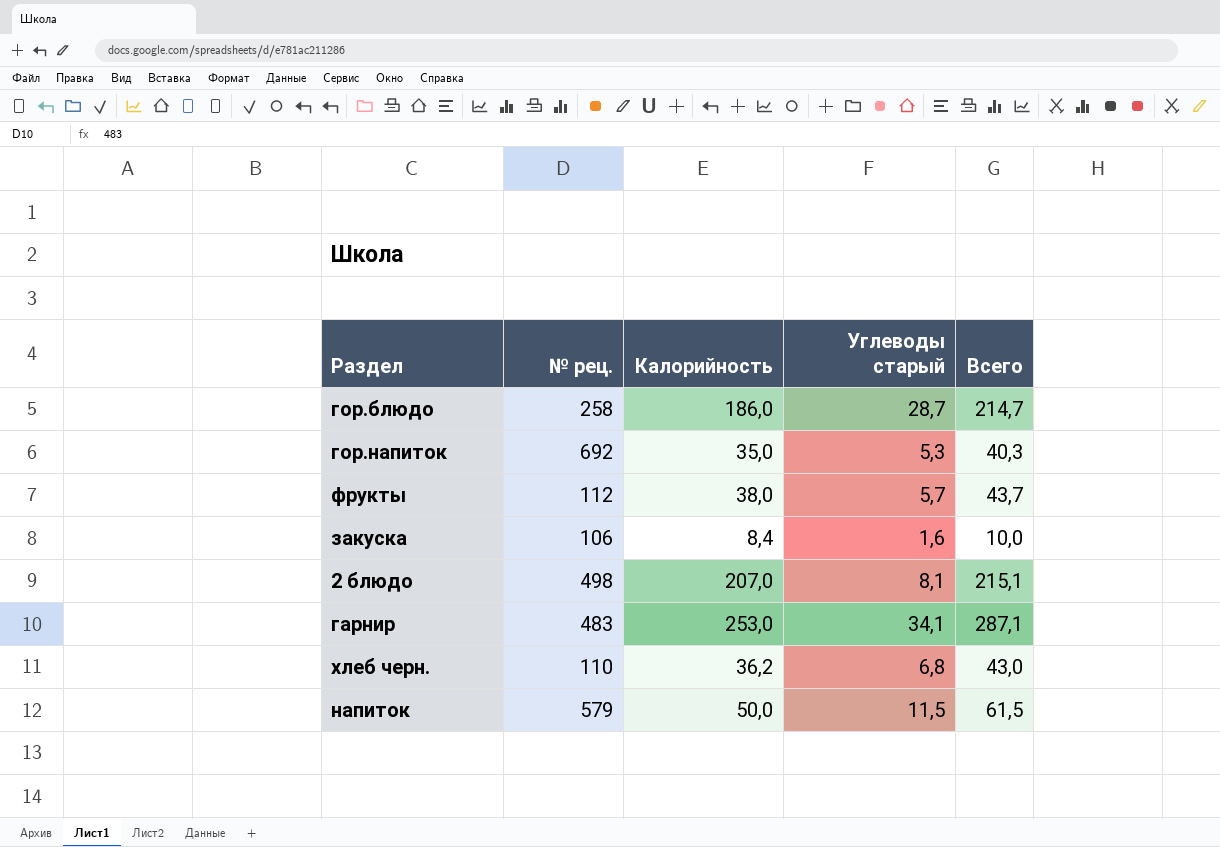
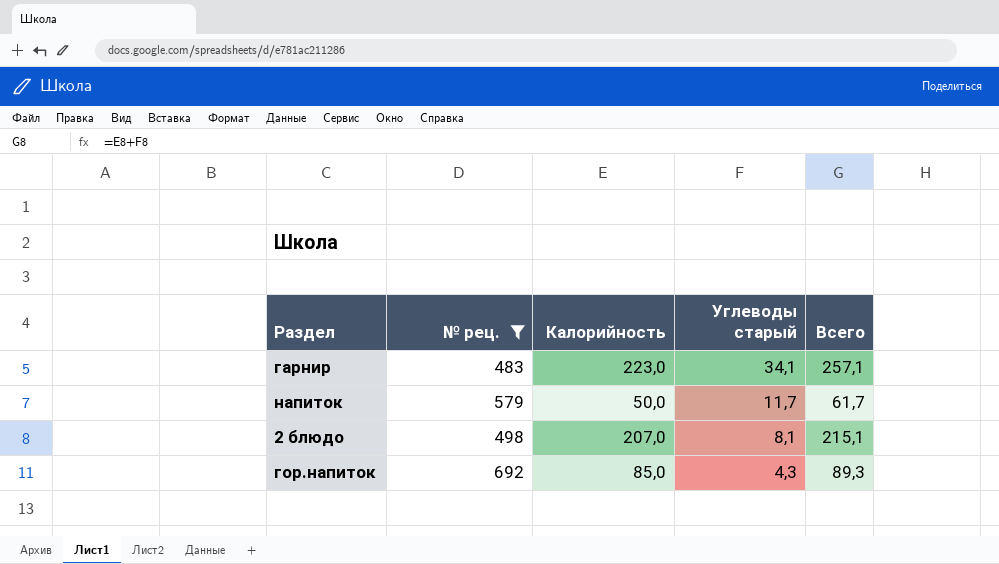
filter: none -> № рец. >= 483
row order: none -> Углеводы старый descending
гарнир | Калорийность: 253,0 -> 223,0
гарнир | Всего: 287,1 -> 257,1
напиток | Углеводы старый: 11,5 -> 11,7
напиток | Всего: 61,5 -> 61,7
гор.напиток | Калорийность: 35,0 -> 85,0
гор.напиток | Углеводы старый: 5,3 -> 4,3
гор.напиток | Всего: 40,3 -> 89,3

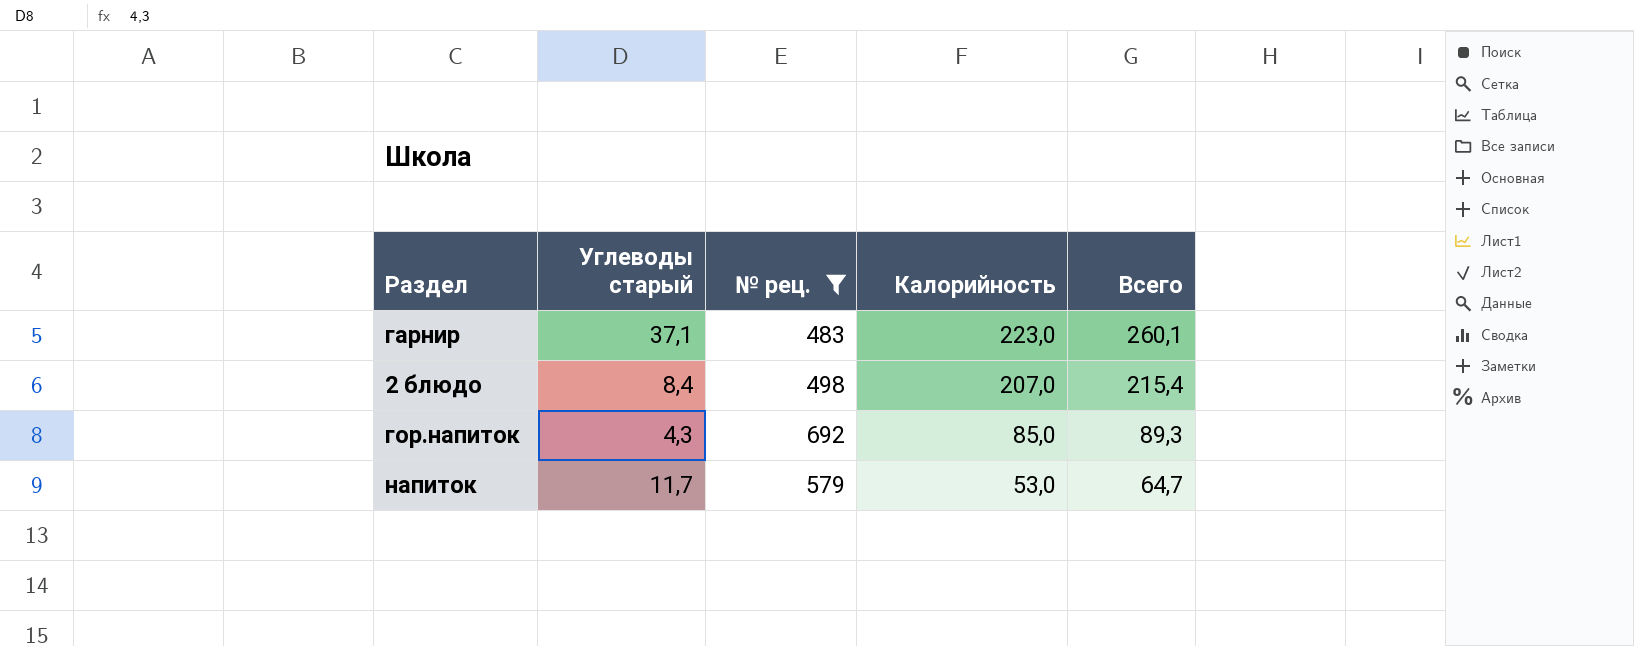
row order: Углеводы старый descending -> Калорийность descending
column Углеводы старый | position: 4 -> 2
гарнир | Углеводы старый: 34,1 -> 37,1
гарнир | Всего: 257,1 -> 260,1
2 блюдо | Углеводы старый: 8,1 -> 8,4
2 блюдо | Всего: 215,1 -> 215,4
напиток | Калорийность: 50,0 -> 53,0
напиток | Всего: 61,7 -> 64,7

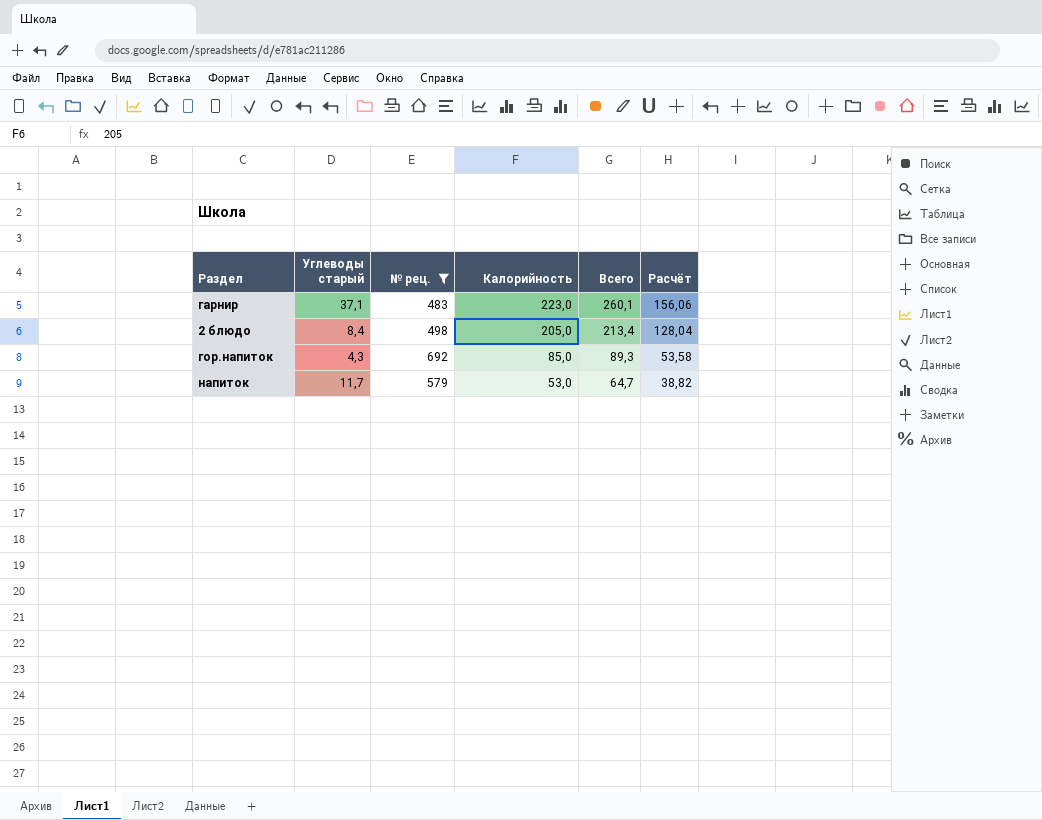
column Расчёт | formula: none -> [Всего] * 0,6
2 блюдо | Калорийность: 207,0 -> 205,0
2 блюдо | Всего: 215,4 -> 213,4

